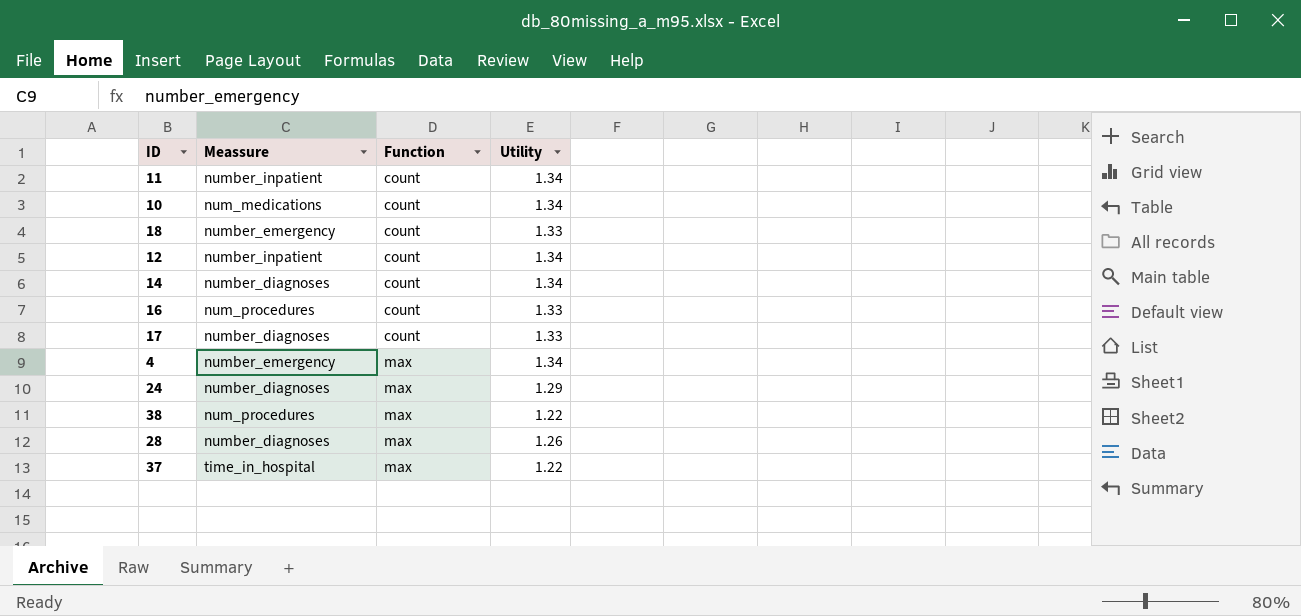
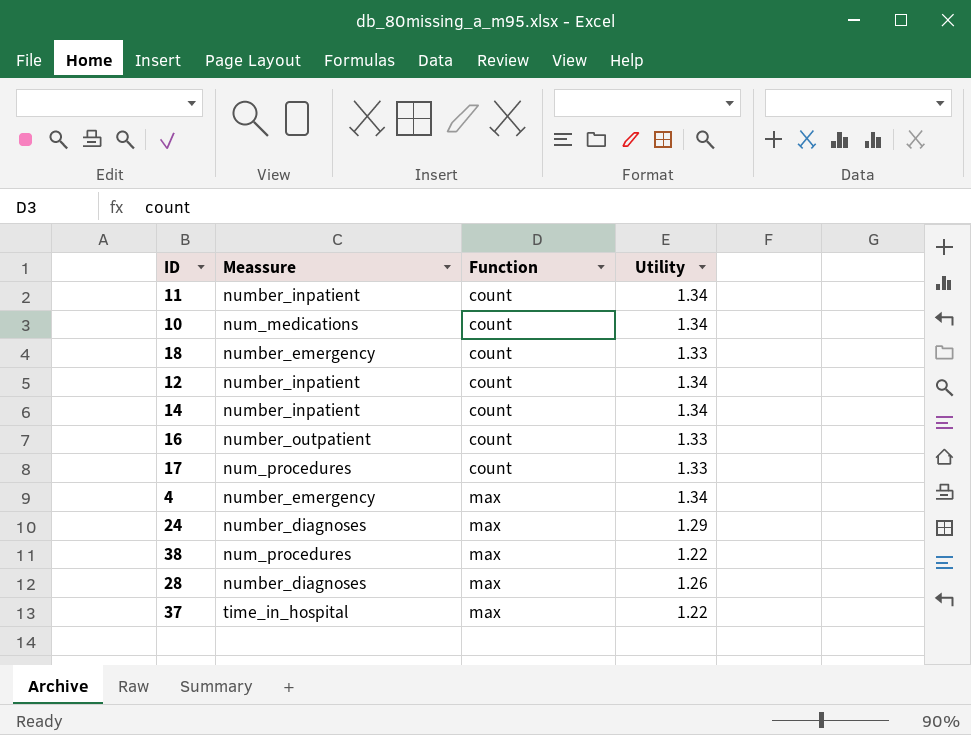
14 | Meassure: number_diagnoses -> number_inpatient
16 | Meassure: num_procedures -> number_outpatient
17 | Meassure: number_diagnoses -> num_procedures

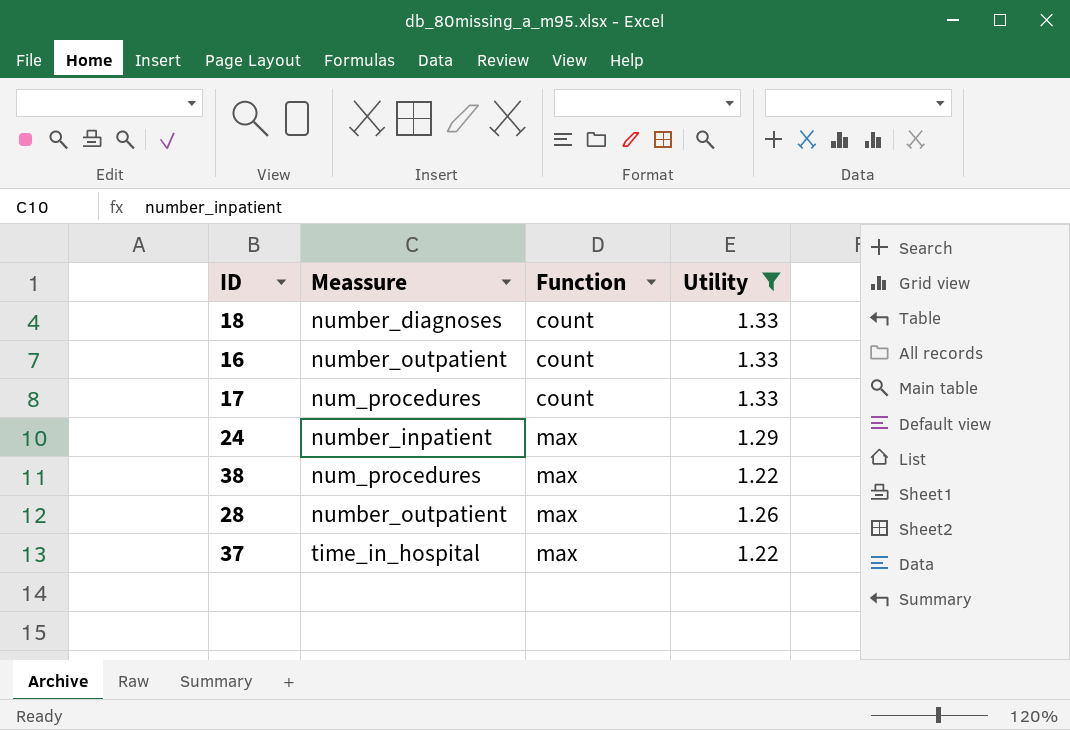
filter: none -> Utility != 1.34
18 | Meassure: number_emergency -> number_diagnoses
24 | Meassure: number_diagnoses -> number_inpatient
28 | Meassure: number_diagnoses -> number_outpatient

